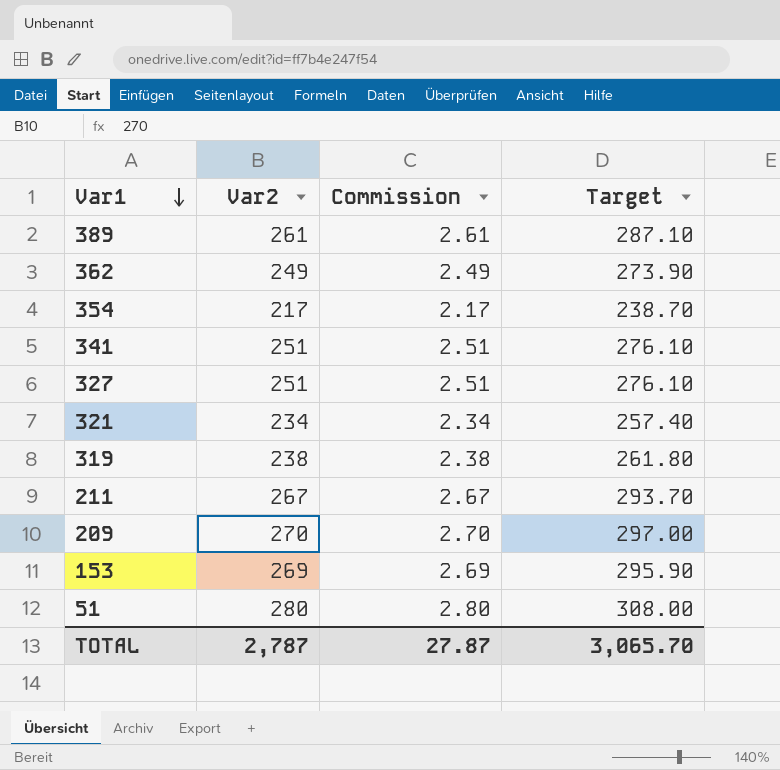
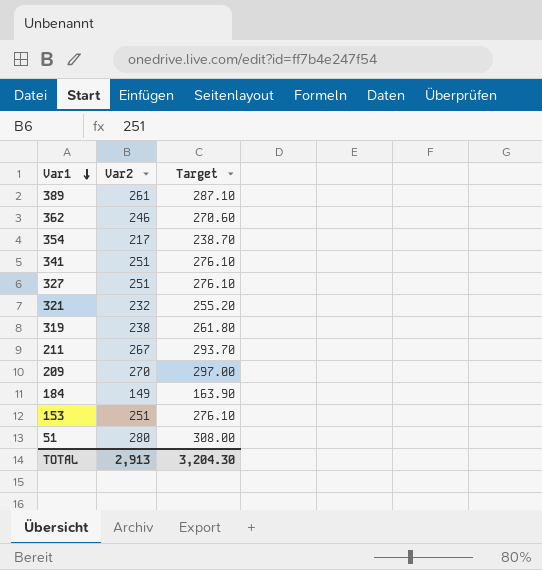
column Commission | formula: [Var2] * 0.01 -> none
362 | Var2: 249 -> 246
362 | Target: 273.90 -> 270.60
321 | Var2: 234 -> 232
321 | Target: 257.40 -> 255.20
row 184: none -> 149 | 163.90
153 | Var2: 269 -> 251
153 | Target: 295.90 -> 276.10
TOTAL | Var2: 2,787 -> 2,913
TOTAL | Target: 3,065.70 -> 3,204.30

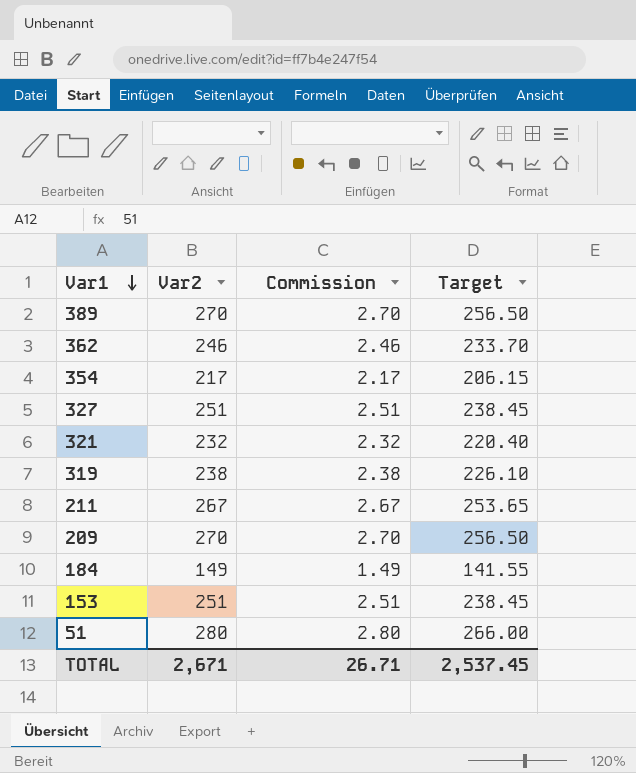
column Commission | formula: none -> [Var2] * 0.01
column Target | formula: [Var2] * 1.1 -> [Var2] * 0.95
row 341: 251 | 276.10 -> none
389 | Var2: 261 -> 270
TOTAL | Var2: 2,913 -> 2,671
TOTAL | Target: 3,204.30 -> 2,537.45

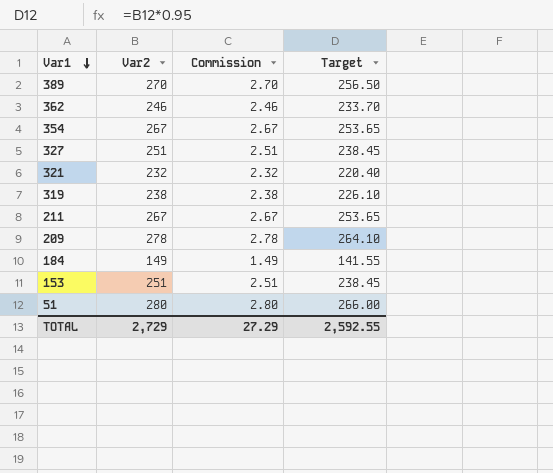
354 | Var2: 217 -> 267
354 | Commission: 2.17 -> 2.67
354 | Target: 206.15 -> 253.65
209 | Var2: 270 -> 278
209 | Commission: 2.70 -> 2.78
209 | Target: 256.50 -> 264.10
TOTAL | Var2: 2,671 -> 2,729
TOTAL | Commission: 26.71 -> 27.29
TOTAL | Target: 2,537.45 -> 2,592.55

